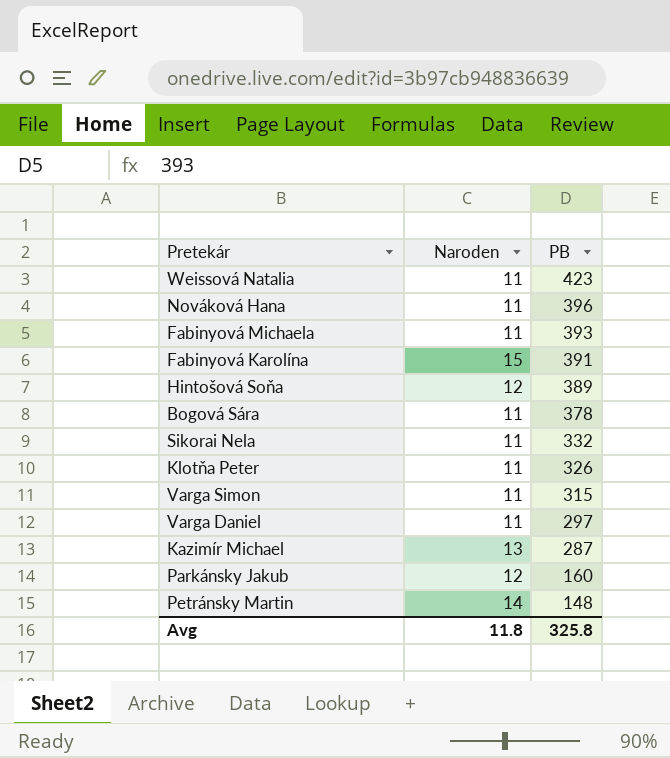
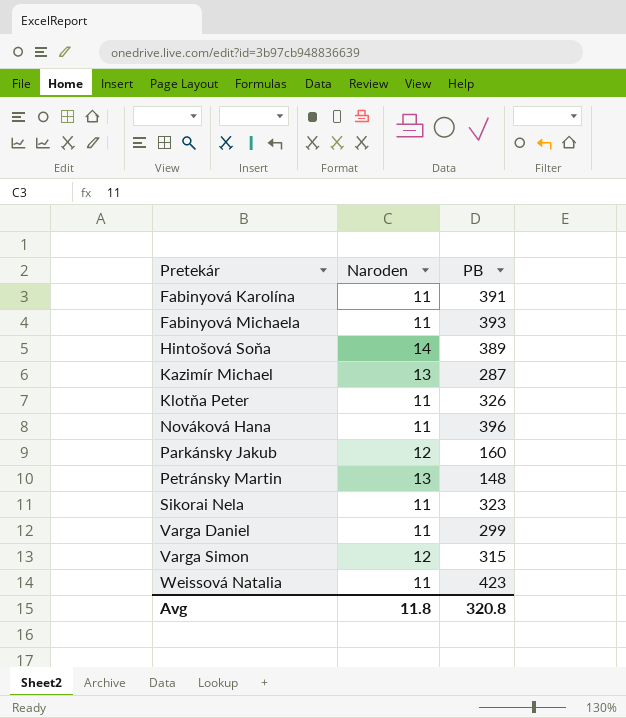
row order: PB descending -> Pretekár ascending
row Bogová Sára: 11 | 378 -> none
Fabinyová Karolína | Naroden: 15 -> 11
Hintošová Soňa | Naroden: 12 -> 14
Petránsky Martin | Naroden: 14 -> 13
Sikorai Nela | PB: 332 -> 323
Varga Daniel | PB: 297 -> 299
Varga Simon | Naroden: 11 -> 12
Avg | PB: 325.8 -> 320.8

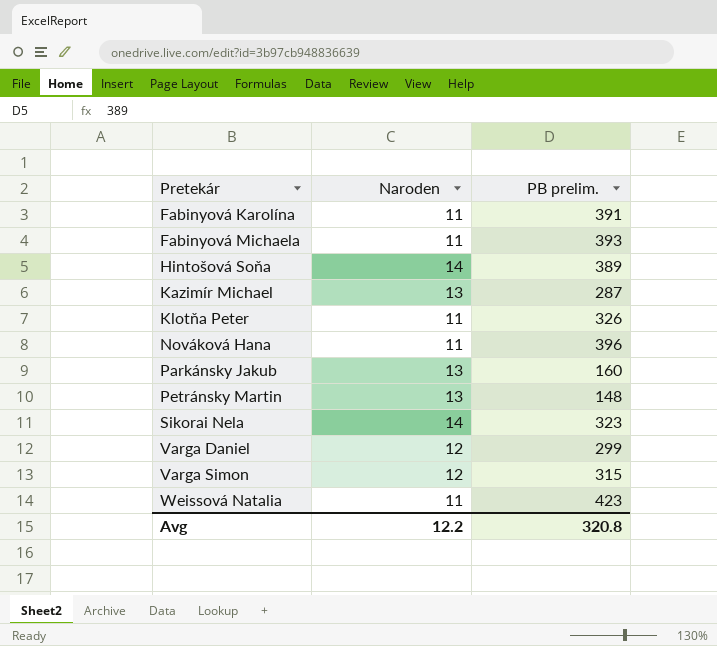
column name: PB -> PB prelim.
Parkánsky Jakub | Naroden: 12 -> 13
Sikorai Nela | Naroden: 11 -> 14
Varga Daniel | Naroden: 11 -> 12
Avg | Naroden: 11.8 -> 12.2

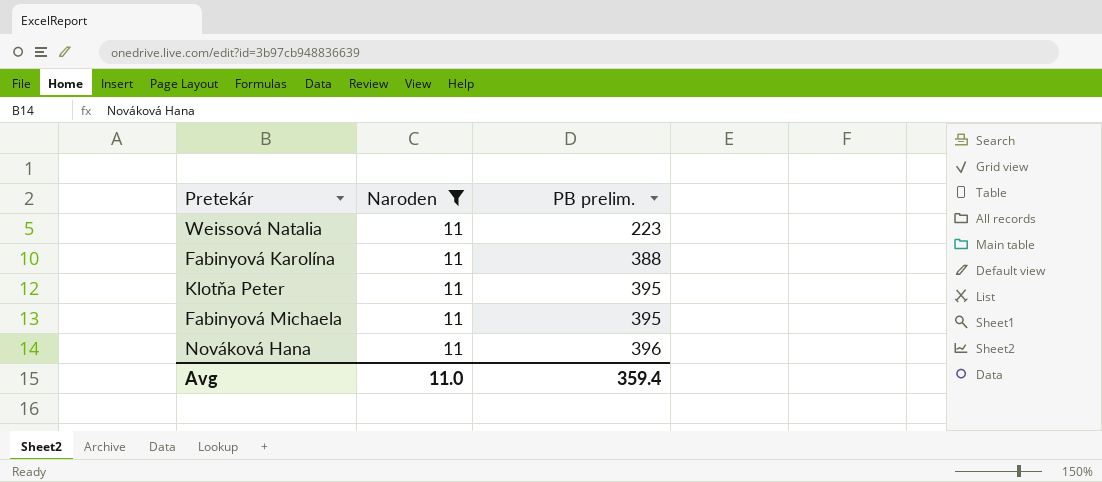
filter: none -> Naroden = 11
row order: Pretekár ascending -> PB prelim. ascending
Weissová Natalia | PB prelim.: 423 -> 223
Fabinyová Karolína | PB prelim.: 391 -> 388
Klotňa Peter | PB prelim.: 326 -> 395
Fabinyová Michaela | PB prelim.: 393 -> 395
Avg | Naroden: 12.2 -> 11.0
Avg | PB prelim.: 320.8 -> 359.4

